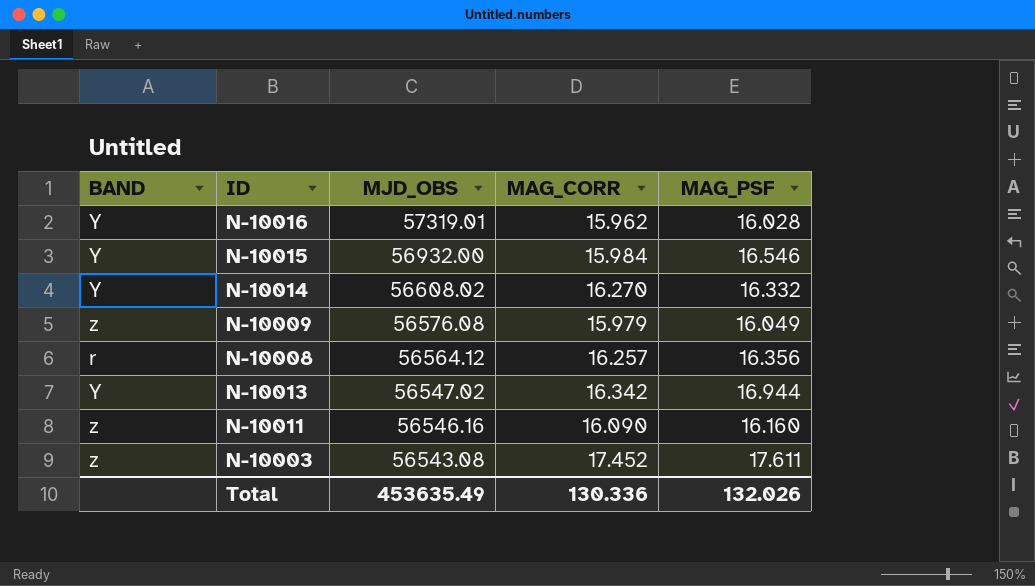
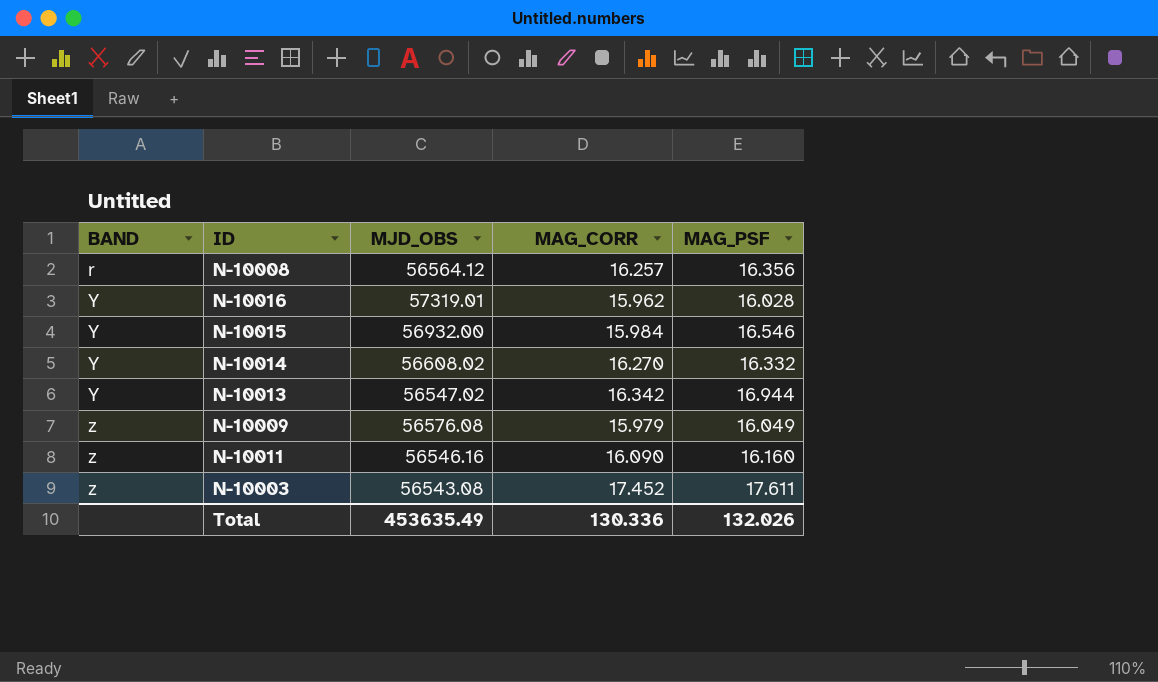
row order: MJD_OBS descending -> BAND ascending

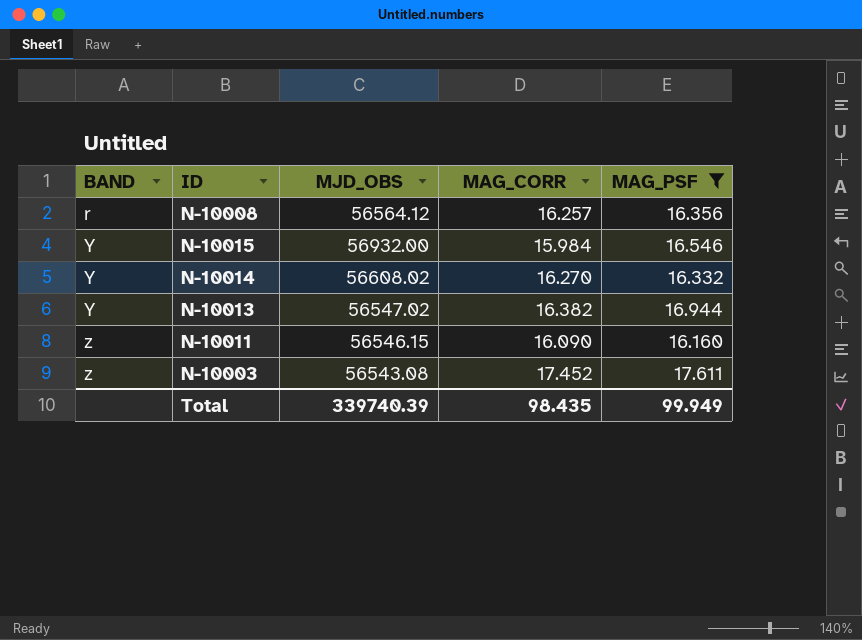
filter: none -> MAG_PSF >= 16.160
N-10013 | MAG_CORR: 16.342 -> 16.382
N-10011 | MJD_OBS: 56546.16 -> 56546.15
Total | MJD_OBS: 453635.49 -> 339740.39
Total | MAG_CORR: 130.336 -> 98.435
Total | MAG_PSF: 132.026 -> 99.949

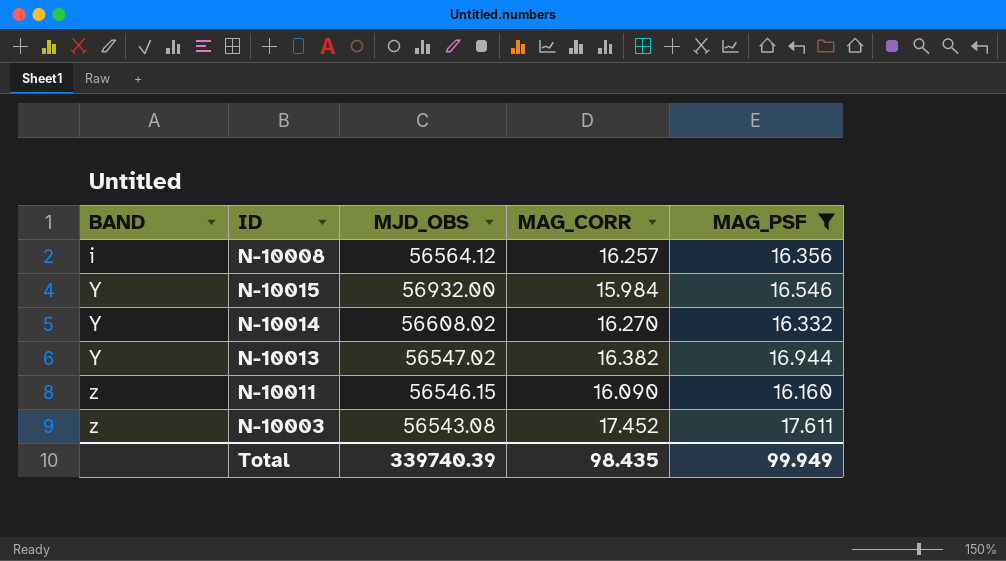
N-10008 | BAND: r -> i

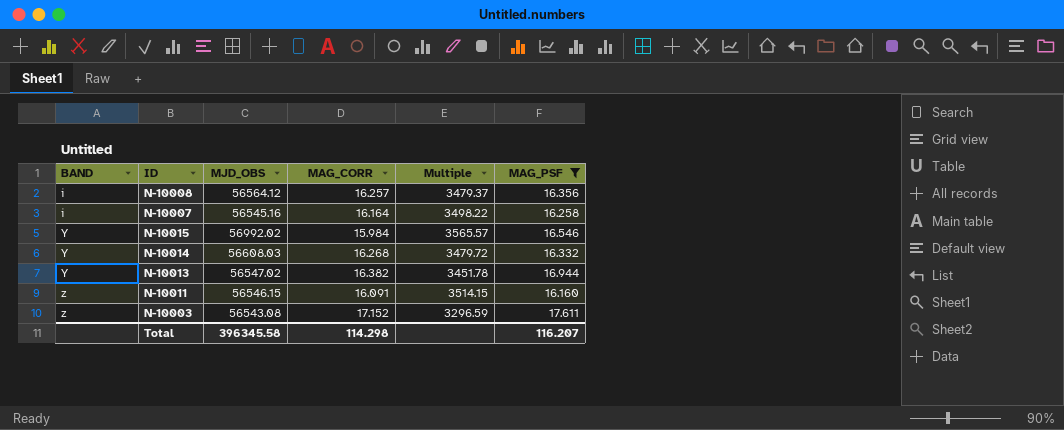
column Multiple | formula: none -> [MJD_OBS] / [MAG_CORR]
row N-10007: none -> i | 56545.16 | 16.164 | 3498.22 | 16.258
N-10015 | MJD_OBS: 56932.00 -> 56992.02
N-10014 | MJD_OBS: 56608.02 -> 56608.03
N-10014 | MAG_CORR: 16.270 -> 16.268
N-10011 | MAG_CORR: 16.090 -> 16.091
N-10003 | MAG_CORR: 17.452 -> 17.152
Total | MJD_OBS: 339740.39 -> 396345.58
Total | MAG_CORR: 98.435 -> 114.298
Total | MAG_PSF: 99.949 -> 116.207

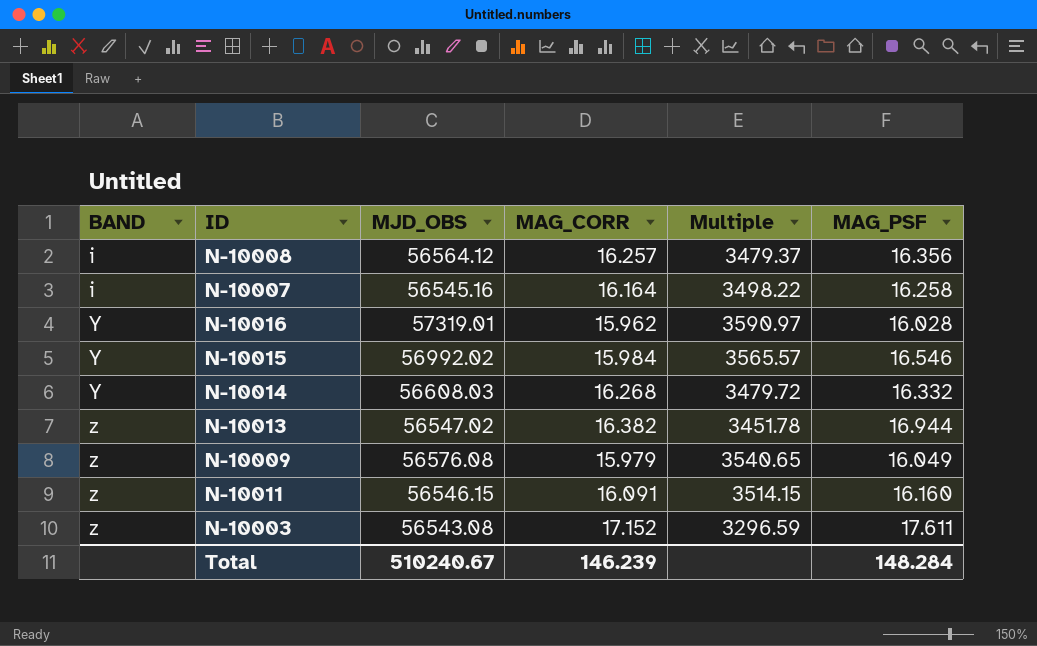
filter: MAG_PSF >= 16.160 -> none
N-10013 | BAND: Y -> z
Total | MJD_OBS: 396345.58 -> 510240.67
Total | MAG_CORR: 114.298 -> 146.239
Total | MAG_PSF: 116.207 -> 148.284

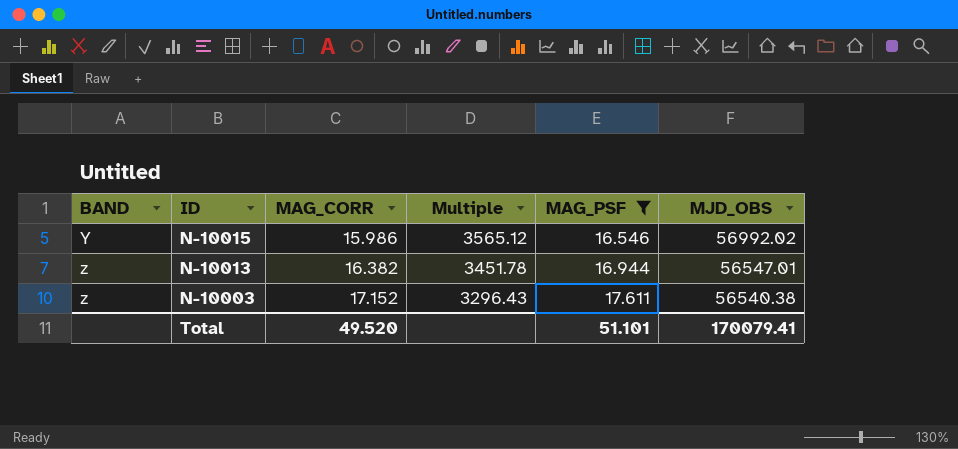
filter: none -> MAG_PSF >= 16.546
column MJD_OBS | position: 3 -> 6
N-10015 | MAG_CORR: 15.984 -> 15.986
N-10015 | Multiple: 3565.57 -> 3565.12
N-10013 | MJD_OBS: 56547.02 -> 56547.01
N-10003 | Multiple: 3296.59 -> 3296.43
N-10003 | MJD_OBS: 56543.08 -> 56540.38
Total | MAG_CORR: 146.239 -> 49.520
Total | MAG_PSF: 148.284 -> 51.101
Total | MJD_OBS: 510240.67 -> 170079.41

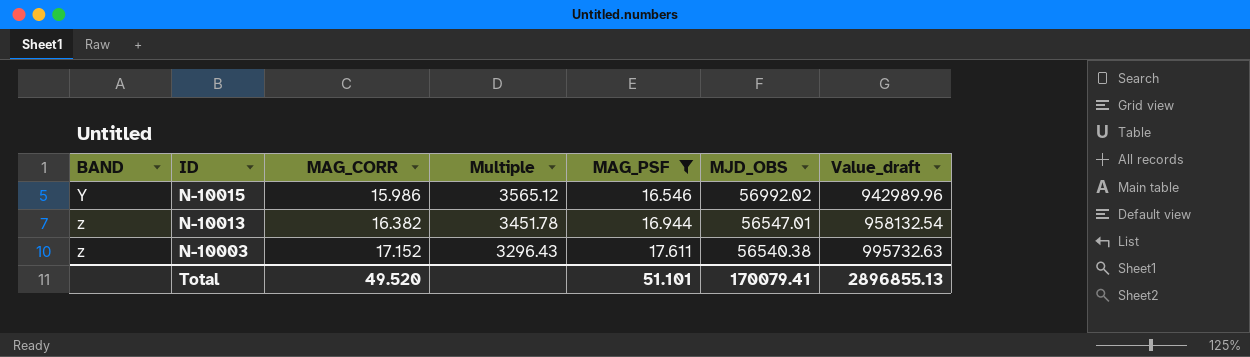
column Value_draft | formula: none -> [MAG_PSF] * [MJD_OBS]

